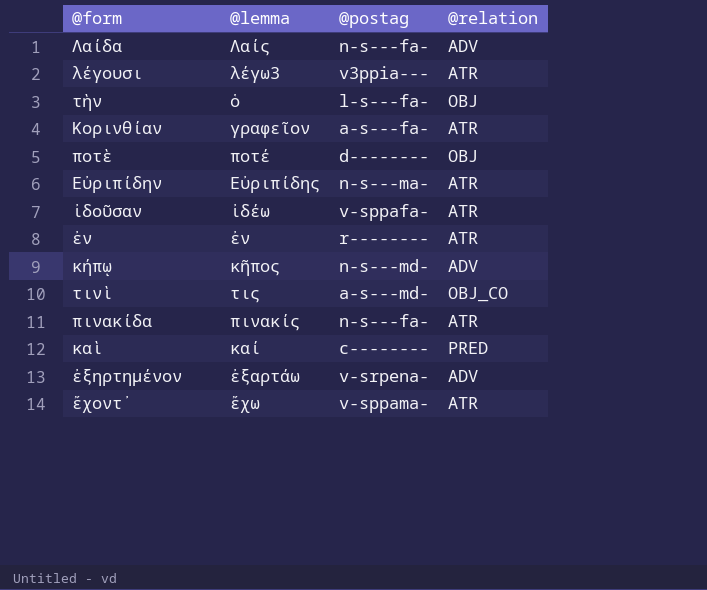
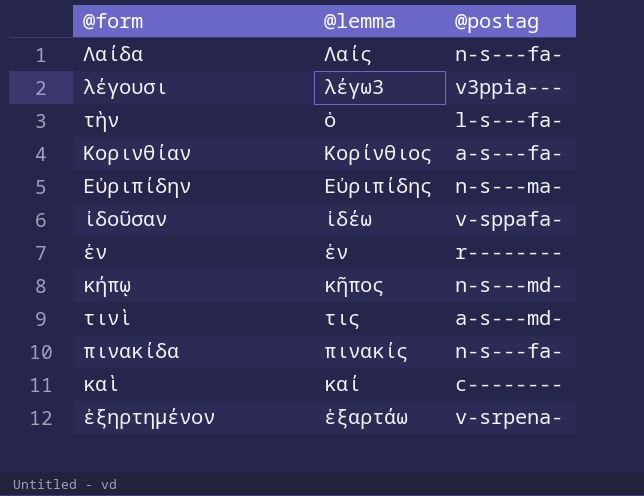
column @relation | position: 4 -> none
row ποτὲ: ποτέ | d-------- | OBJ -> none
row ἔχοντ᾽: ἔχω | v-sppama- | ATR -> none
Κορινθίαν | @lemma: γραφεῖον -> Κορίνθιος

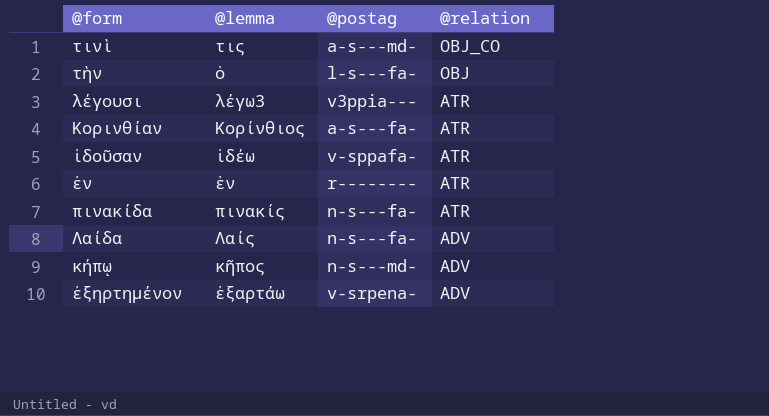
row order: none -> @relation descending
column @relation | position: none -> 4
row Εὐριπίδην: Εὐριπίδης | n-s---ma- -> none
row καὶ: καί | c-------- -> none

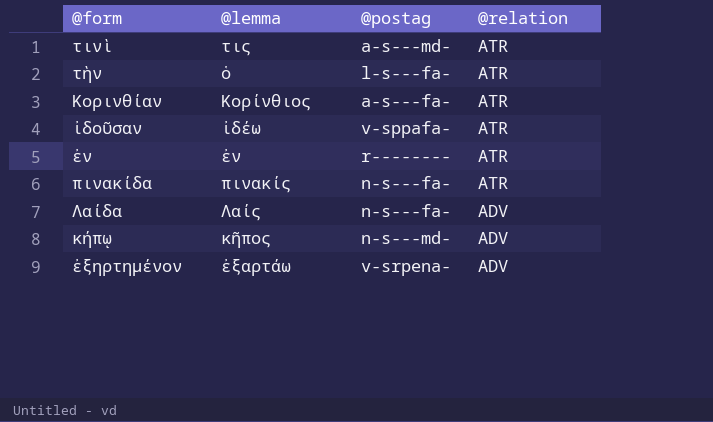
row λέγουσι: λέγω3 | v3ppia--- | ATR -> none
τινὶ | @relation: OBJ_CO -> ATR
τὴν | @relation: OBJ -> ATR

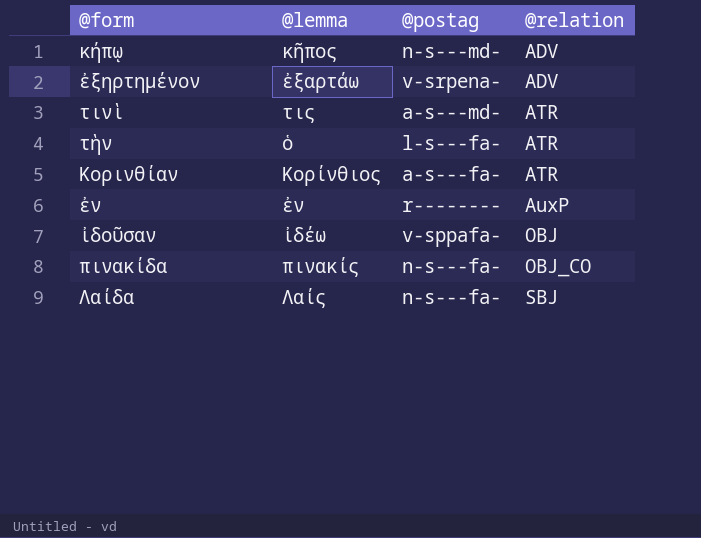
row order: @relation descending -> @relation ascending
ἐν | @relation: ATR -> AuxP
ἰδοῦσαν | @relation: ATR -> OBJ
πινακίδα | @relation: ATR -> OBJ_CO
Λαίδα | @relation: ADV -> SBJ

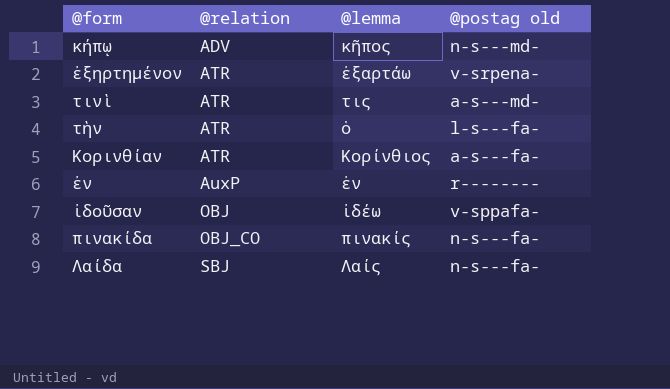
column @relation | position: 4 -> 2
column name: @postag -> @postag old
ἐξηρτημένον | @relation: ADV -> ATR

